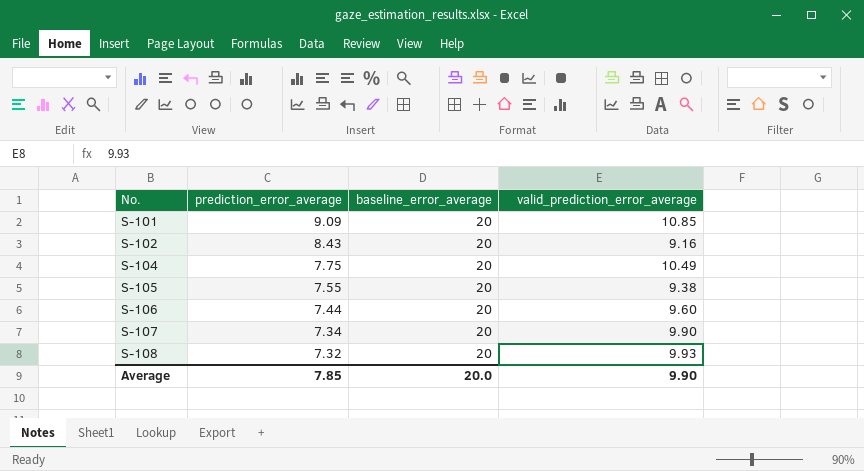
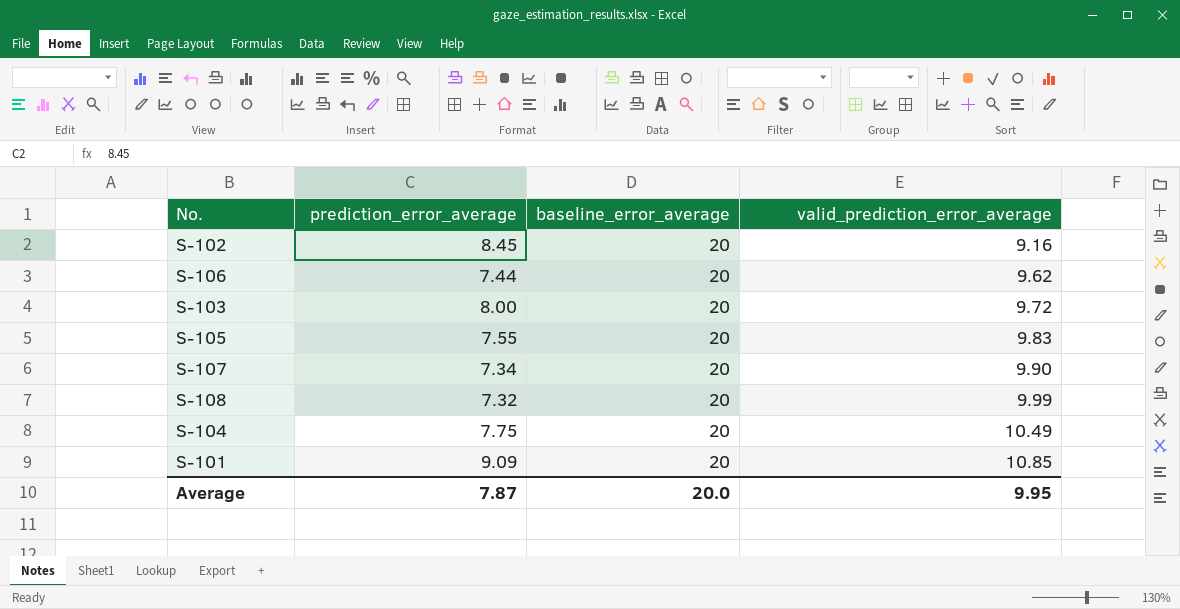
row order: No. ascending -> valid_prediction_error_average ascending
S-102 | prediction_error_average: 8.43 -> 8.45
S-106 | valid_prediction_error_average: 9.60 -> 9.62
row S-103: none -> 8.00 | 20 | 9.72
S-105 | valid_prediction_error_average: 9.38 -> 9.83
S-108 | valid_prediction_error_average: 9.93 -> 9.99
Average | prediction_error_average: 7.85 -> 7.87
Average | valid_prediction_error_average: 9.90 -> 9.95

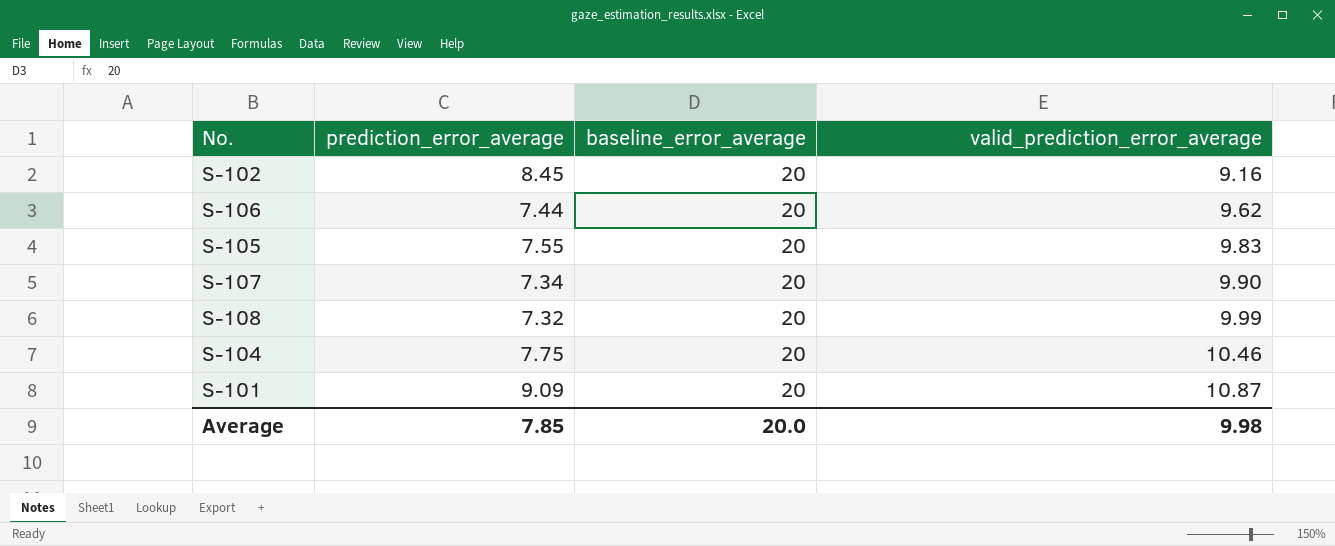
row S-103: 8.00 | 20 | 9.72 -> none
S-104 | valid_prediction_error_average: 10.49 -> 10.46
S-101 | valid_prediction_error_average: 10.85 -> 10.87
Average | prediction_error_average: 7.87 -> 7.85
Average | valid_prediction_error_average: 9.95 -> 9.98

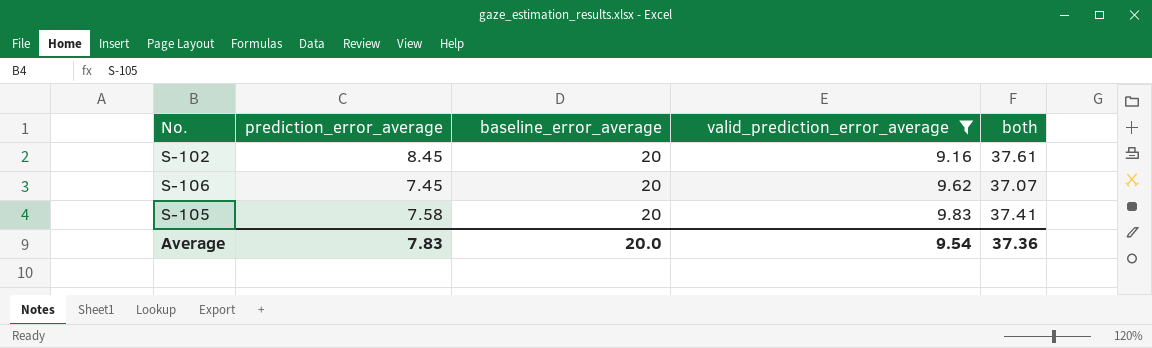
filter: none -> valid_prediction_error_average <= 9.83
column both | formula: none -> [prediction_error_average] + [baseline_error_average] + [valid_prediction_error_average]
S-106 | prediction_error_average: 7.44 -> 7.45
S-105 | prediction_error_average: 7.55 -> 7.58
Average | prediction_error_average: 7.85 -> 7.83
Average | valid_prediction_error_average: 9.98 -> 9.54

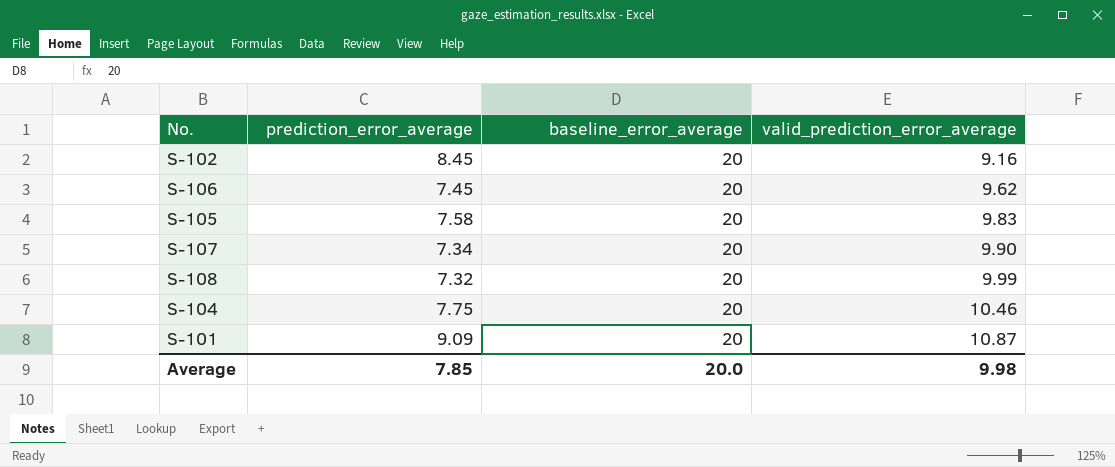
filter: valid_prediction_error_average <= 9.83 -> none
column both | formula: [prediction_error_average] + [baseline_error_average] + [valid_prediction_error_average] -> none
Average | prediction_error_average: 7.83 -> 7.85
Average | valid_prediction_error_average: 9.54 -> 9.98

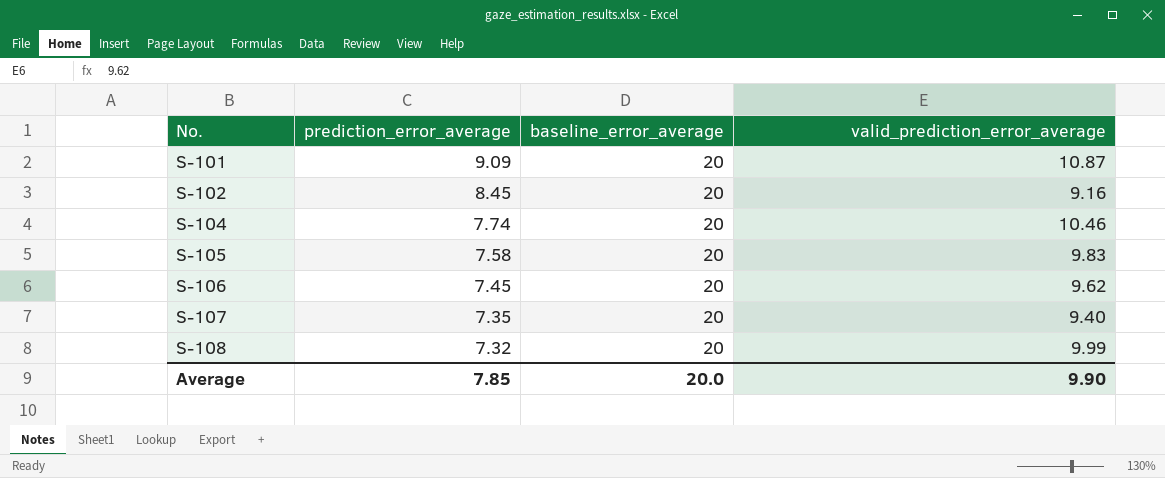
row order: valid_prediction_error_average ascending -> No. ascending
S-104 | prediction_error_average: 7.75 -> 7.74
S-107 | prediction_error_average: 7.34 -> 7.35
S-107 | valid_prediction_error_average: 9.90 -> 9.40
Average | valid_prediction_error_average: 9.98 -> 9.90

